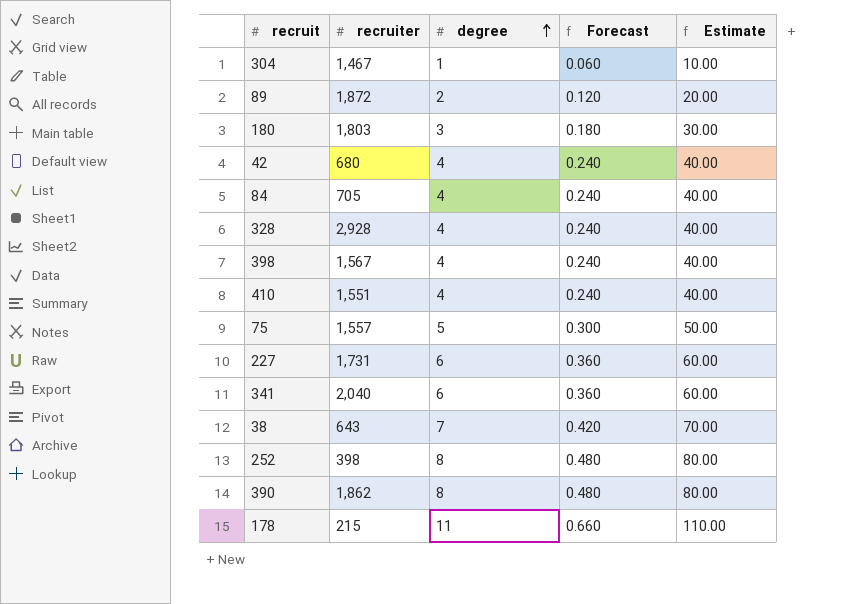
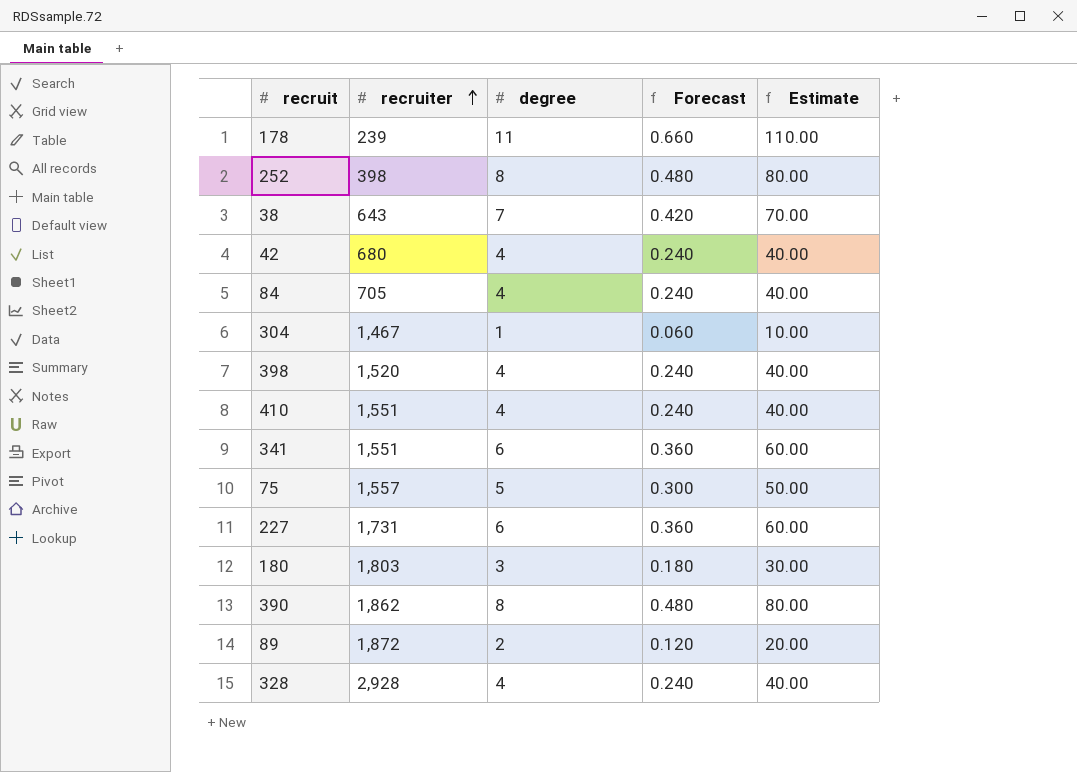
row order: degree ascending -> recruiter ascending
178 | recruiter: 215 -> 239
398 | recruiter: 1,567 -> 1,520
341 | recruiter: 2,040 -> 1,551

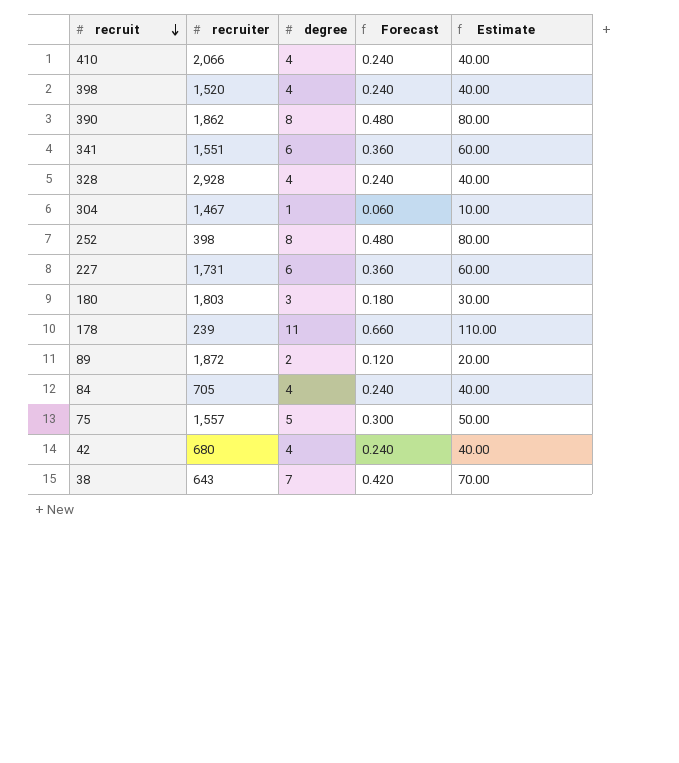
row order: recruiter ascending -> recruit descending
410 | recruiter: 1,551 -> 2,066

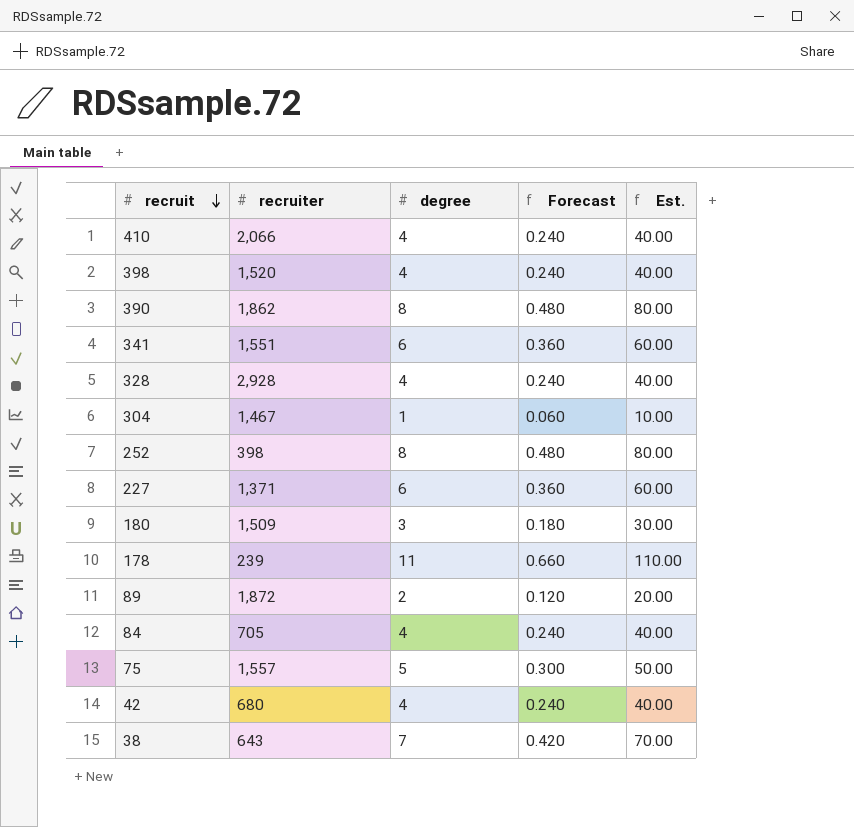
column name: Estimate -> Est.
227 | recruiter: 1,731 -> 1,371
180 | recruiter: 1,803 -> 1,509

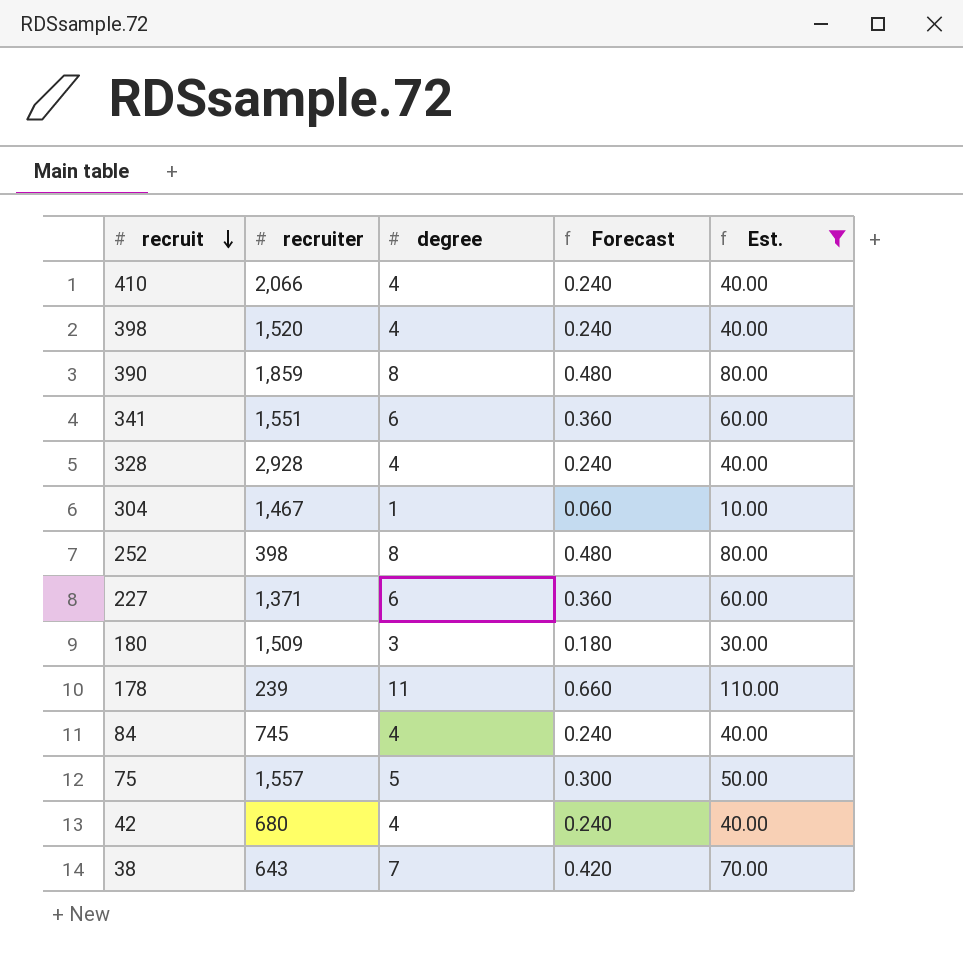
filter: none -> Est. != 20.00
390 | recruiter: 1,862 -> 1,859
84 | recruiter: 705 -> 745

